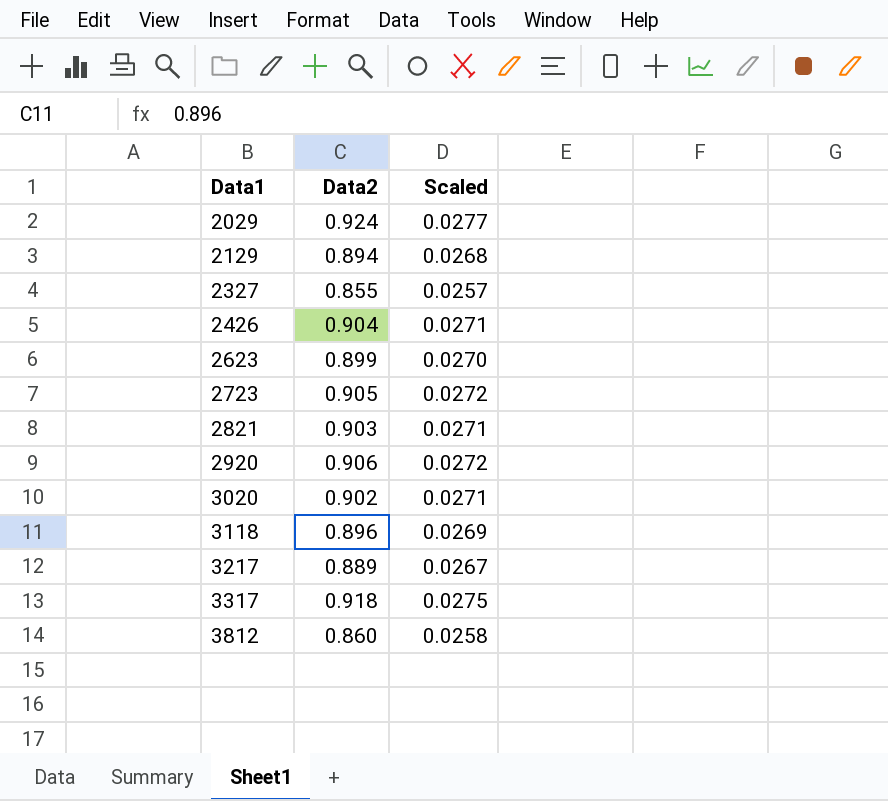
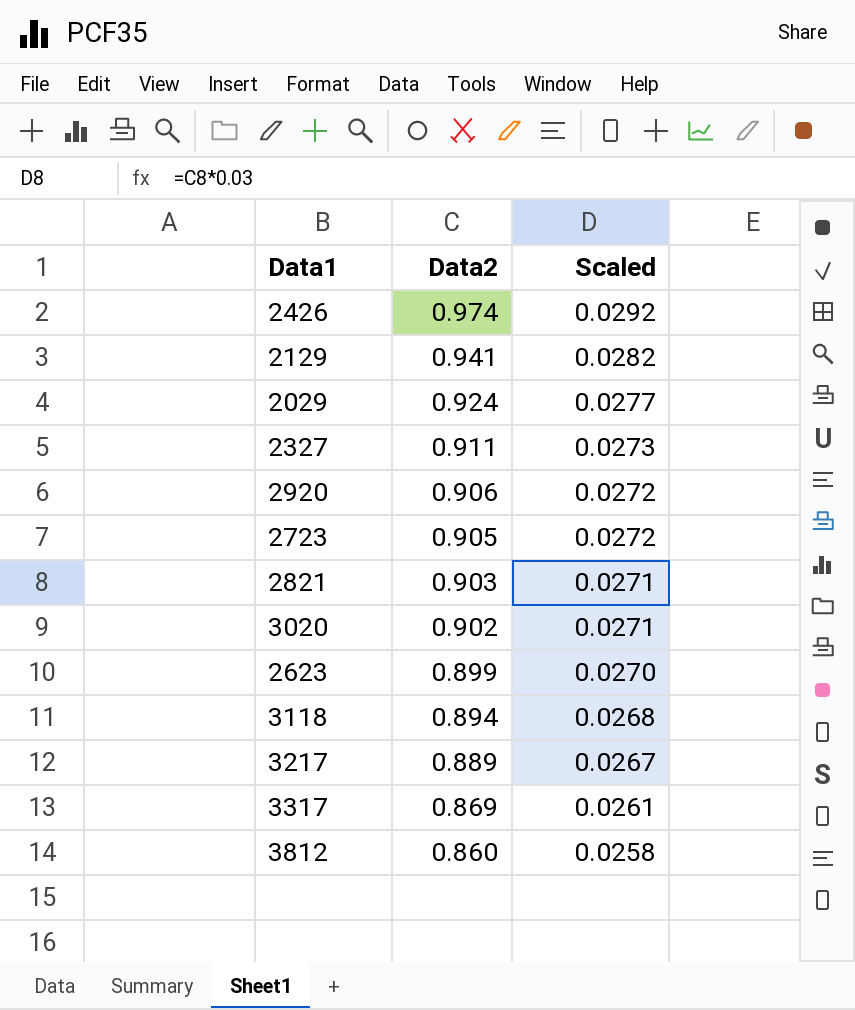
row order: Data1 ascending -> Data2 descending
2426 | Data2: 0.904 -> 0.974
2426 | Scaled: 0.0271 -> 0.0292
2129 | Data2: 0.894 -> 0.941
2129 | Scaled: 0.0268 -> 0.0282
2327 | Data2: 0.855 -> 0.911
2327 | Scaled: 0.0257 -> 0.0273
3118 | Data2: 0.896 -> 0.894
3118 | Scaled: 0.0269 -> 0.0268
3317 | Data2: 0.918 -> 0.869
3317 | Scaled: 0.0275 -> 0.0261

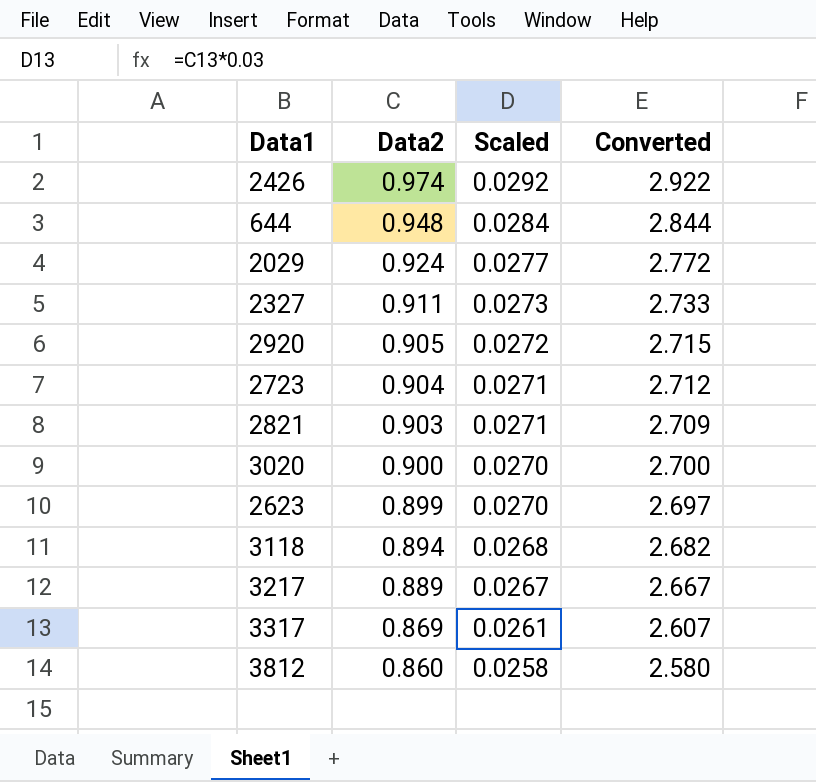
column Converted | formula: none -> [Data2] * 3
row 2129: 0.941 | 0.0282 -> none
row 644: none -> 0.948 | 0.0284 | 2.844
2920 | Data2: 0.906 -> 0.905
2723 | Data2: 0.905 -> 0.904
2723 | Scaled: 0.0272 -> 0.0271
3020 | Data2: 0.902 -> 0.900
3020 | Scaled: 0.0271 -> 0.0270

